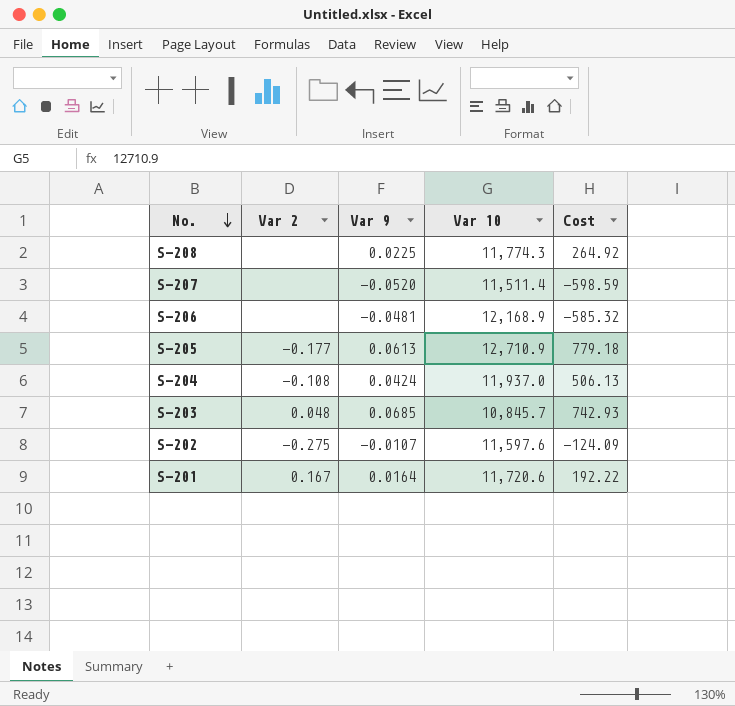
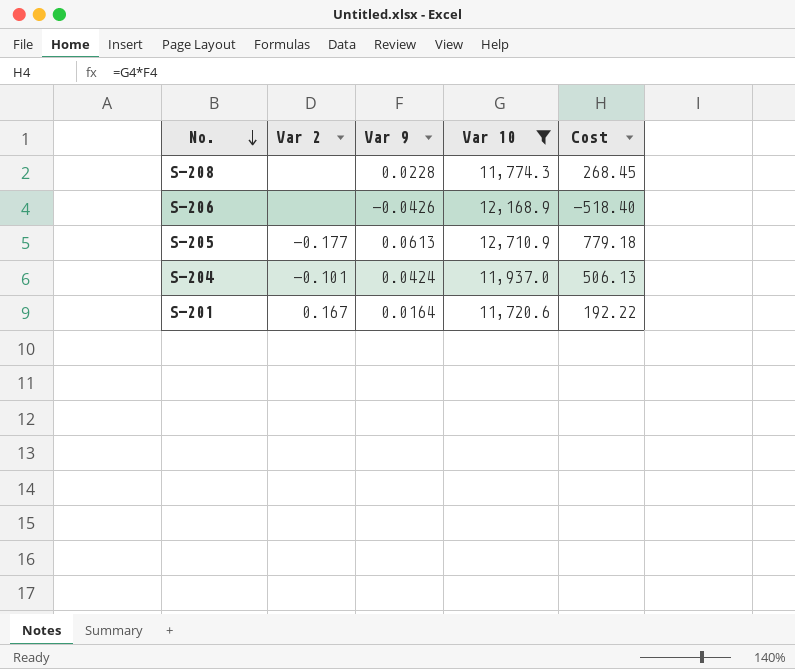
filter: none -> Var 10 >= 11,720.6
S-208 | Var 9: 0.0225 -> 0.0228
S-208 | Cost: 264.92 -> 268.45
S-206 | Var 9: -0.0481 -> -0.0426
S-206 | Cost: -585.32 -> -518.40
S-204 | Var 2: -0.108 -> -0.101

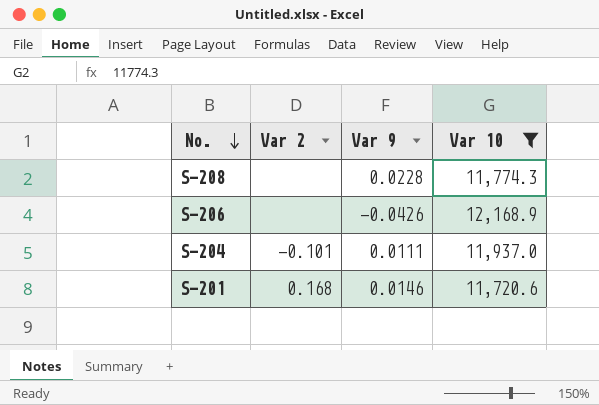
column Cost | formula: [Var 9] * [Var 10] -> none
row S-205: -0.177 | 0.0613 | 12,710.9 | 779.18 -> none
S-204 | Var 9: 0.0424 -> 0.0111
S-201 | Var 2: 0.167 -> 0.168
S-201 | Var 9: 0.0164 -> 0.0146

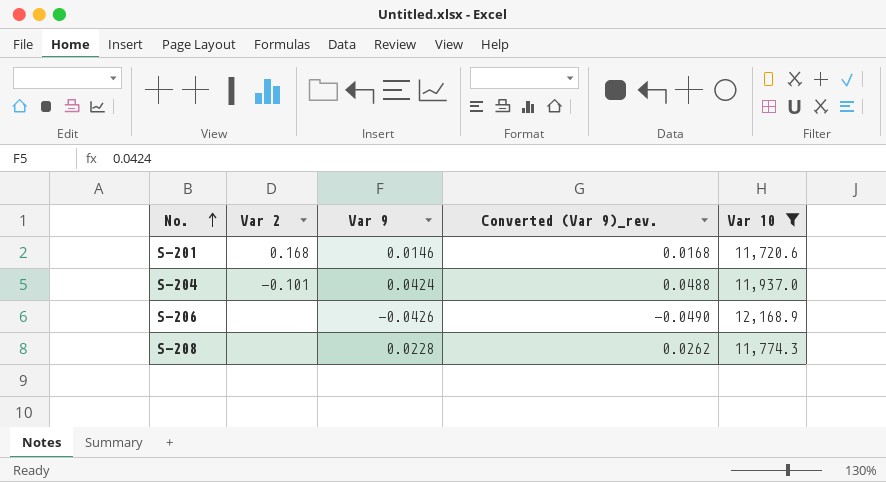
row order: No. descending -> No. ascending
column Converted (Var 9)_rev. | formula: none -> [Var 9] * 1.15
S-204 | Var 9: 0.0111 -> 0.0424

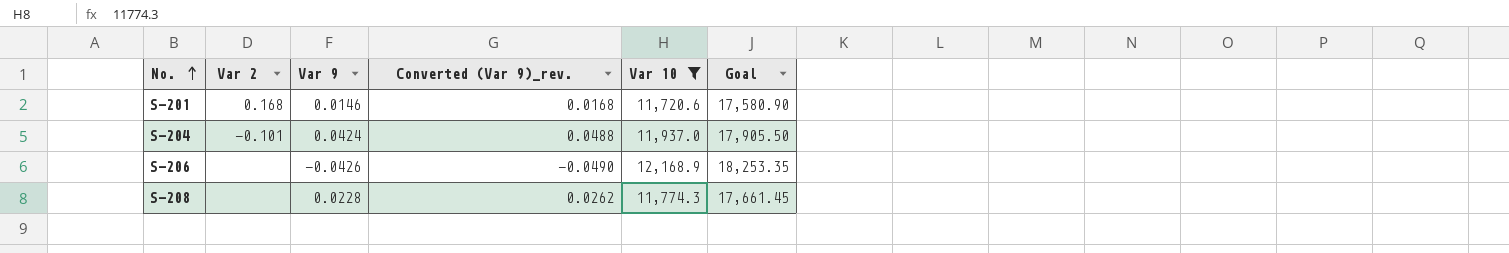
column Goal | formula: none -> [Var 10] * 1.5

